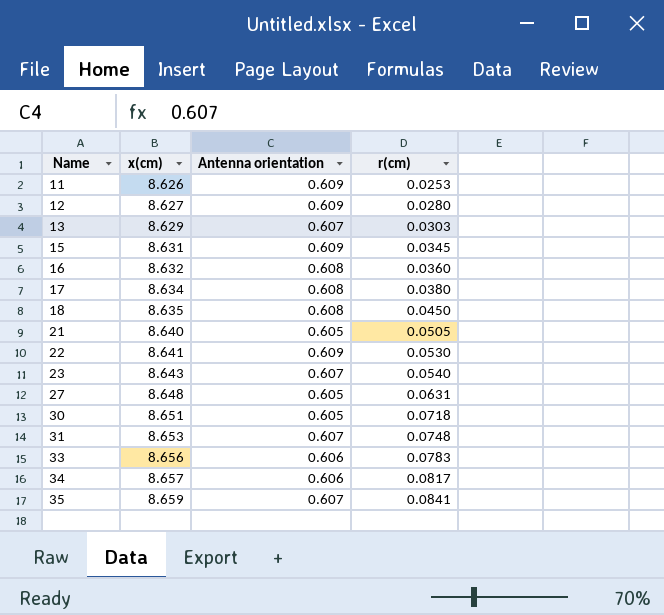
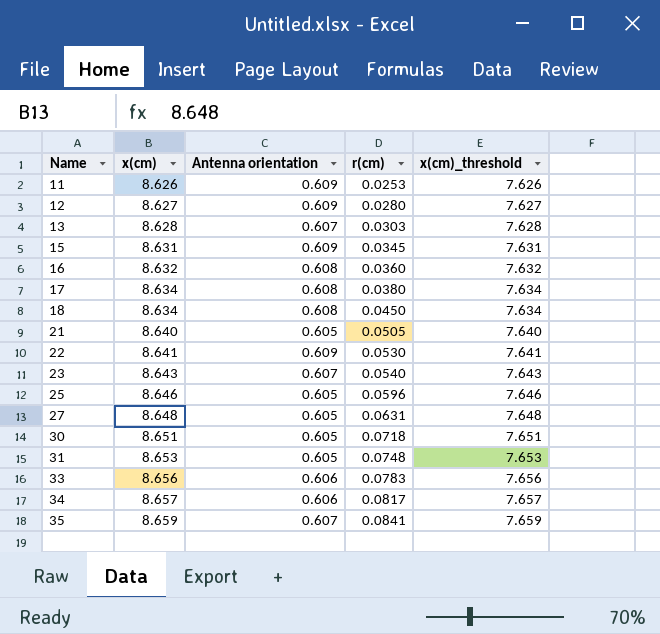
column x(cm)_threshold | formula: none -> [x(cm)] - 1
13 | x(cm): 8.629 -> 8.628
18 | x(cm): 8.635 -> 8.634
row 25: none -> 8.646 | 0.605 | 0.0596 | 7.646
31 | Antenna orientation: 0.607 -> 0.605

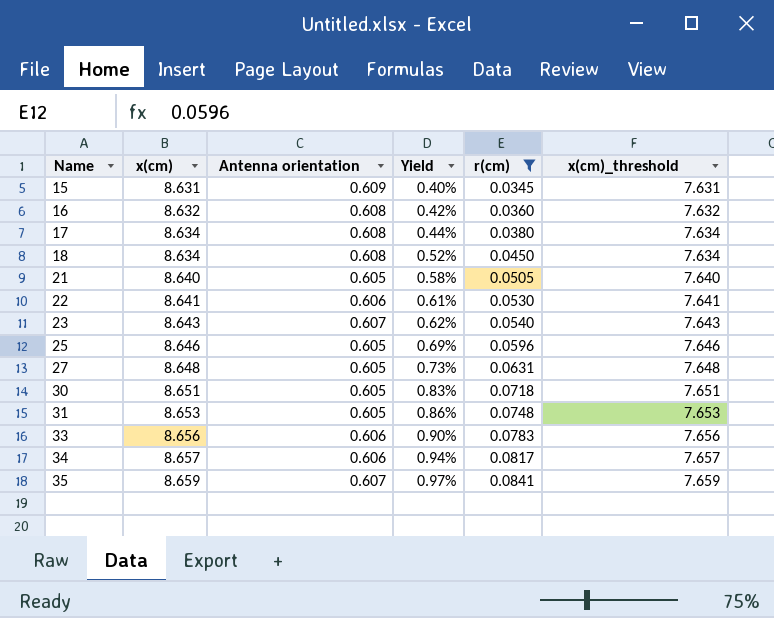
filter: none -> r(cm) >= 0.0345
column Yield | formula: none -> [r(cm)] / [x(cm)]
22 | Antenna orientation: 0.609 -> 0.606

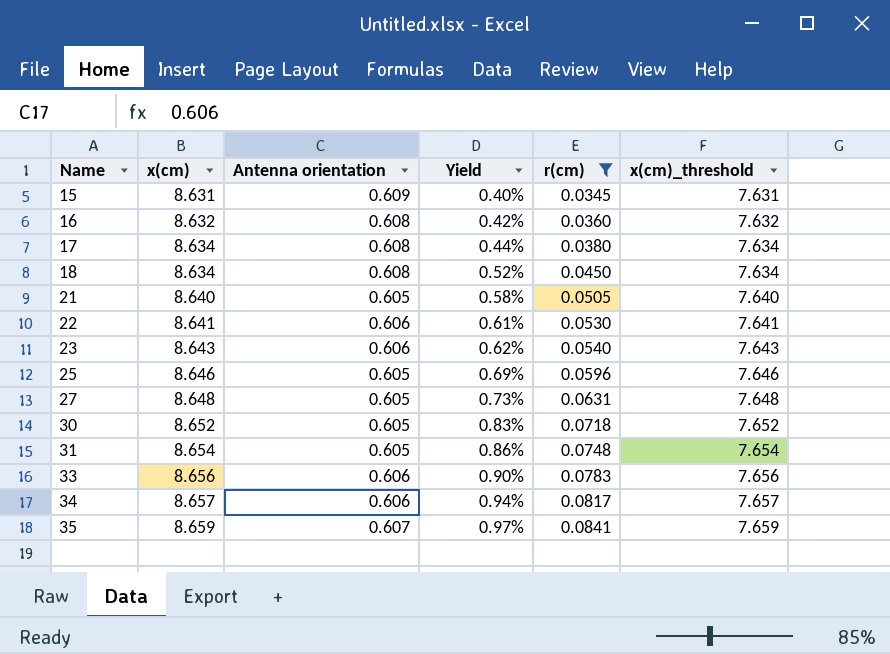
23 | Antenna orientation: 0.607 -> 0.606
30 | x(cm): 8.651 -> 8.652
30 | x(cm)_threshold: 7.651 -> 7.652
31 | x(cm): 8.653 -> 8.654
31 | x(cm)_threshold: 7.653 -> 7.654

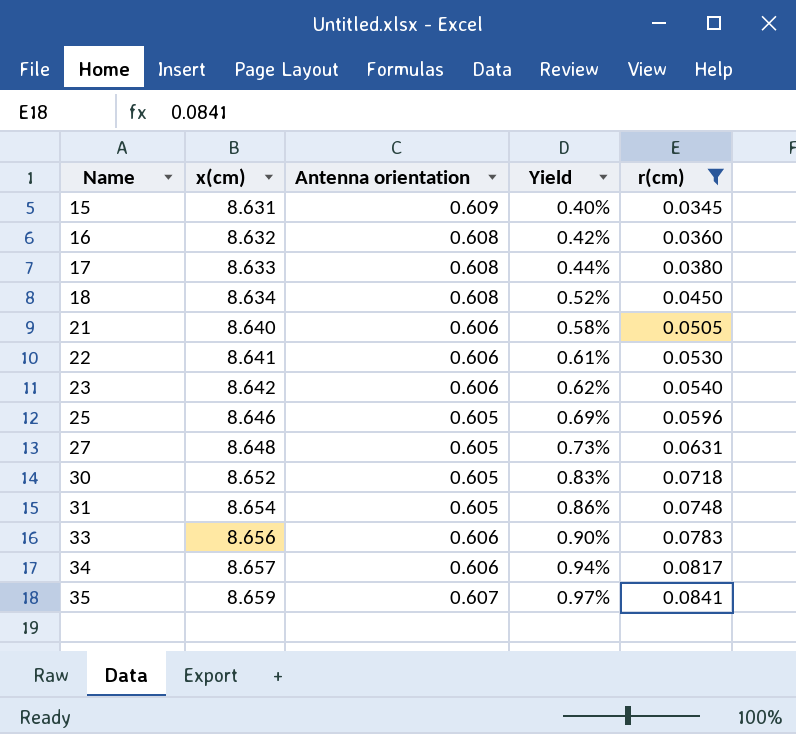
column x(cm)_threshold | formula: [x(cm)] - 1 -> none
17 | x(cm): 8.634 -> 8.633
21 | Antenna orientation: 0.605 -> 0.606
23 | x(cm): 8.643 -> 8.642

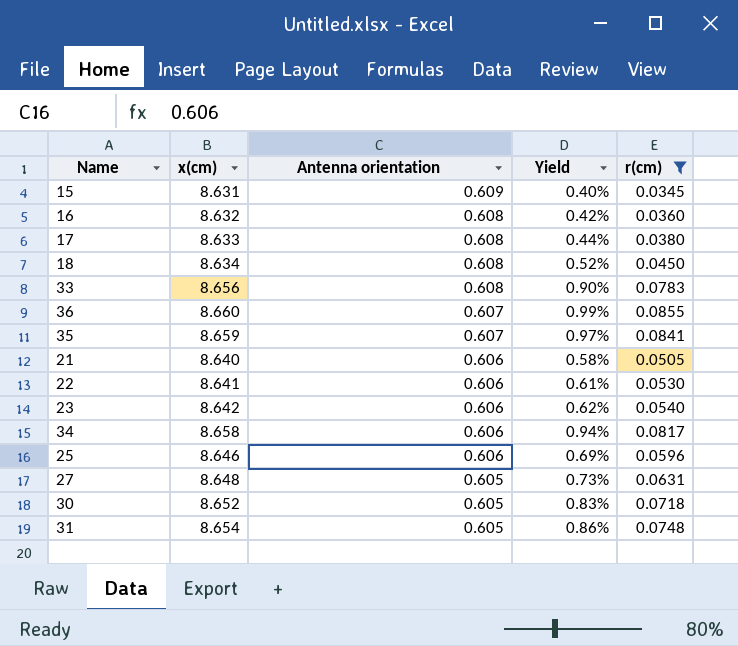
row order: Name ascending -> Antenna orientation descending
33 | Antenna orientation: 0.606 -> 0.608
row 36: none -> 8.660 | 0.607 | 0.99% | 0.0855
34 | x(cm): 8.657 -> 8.658
25 | Antenna orientation: 0.605 -> 0.606

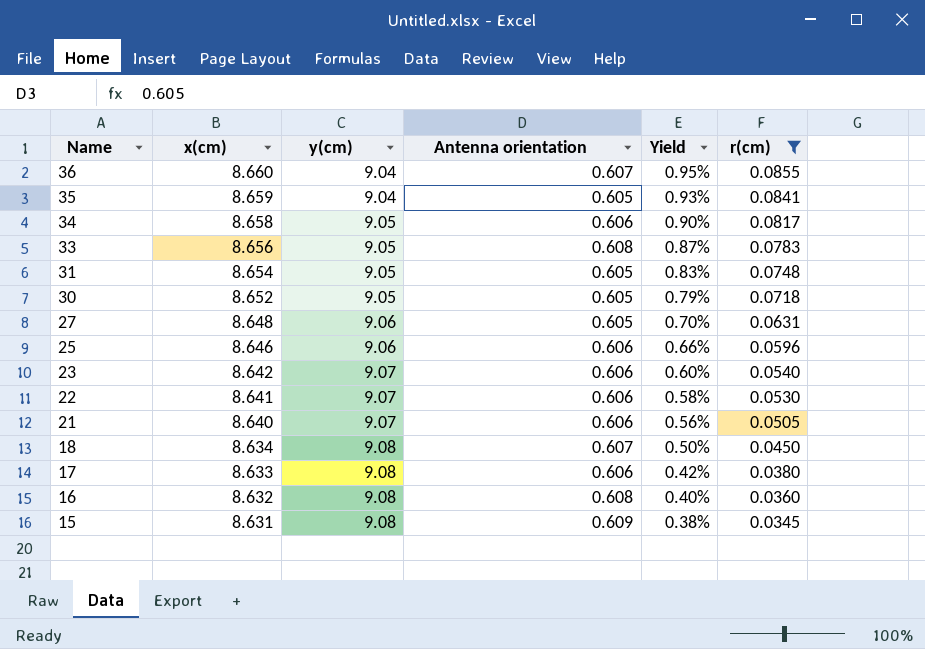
row order: Antenna orientation descending -> Name descending
column y(cm) | position: none -> 3
column Yield | formula: [r(cm)] / [x(cm)] -> [r(cm)] / [y(cm)]
35 | Antenna orientation: 0.607 -> 0.605
18 | Antenna orientation: 0.608 -> 0.607
17 | Antenna orientation: 0.608 -> 0.606

